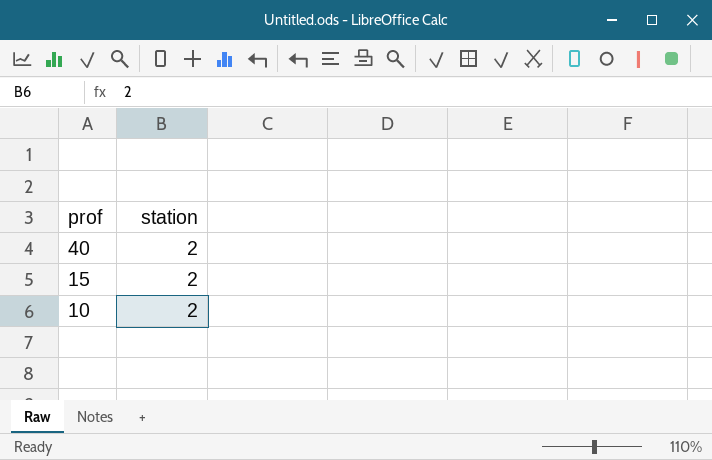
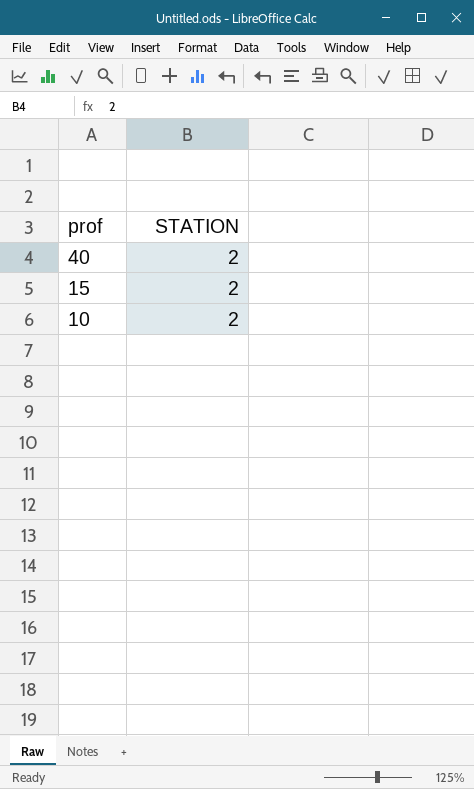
column name: station -> STATION

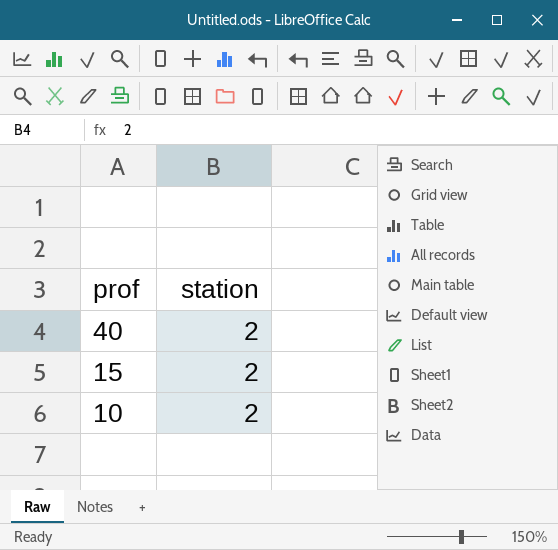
column name: STATION -> station

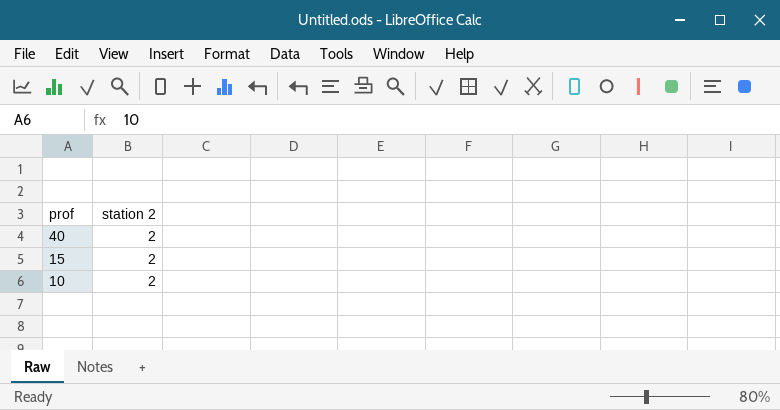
column name: station -> station 2

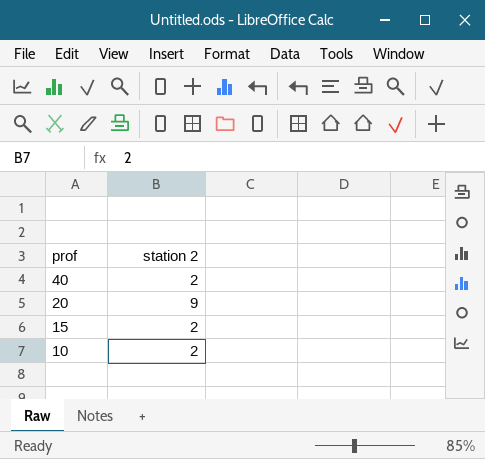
row 20: none -> 9

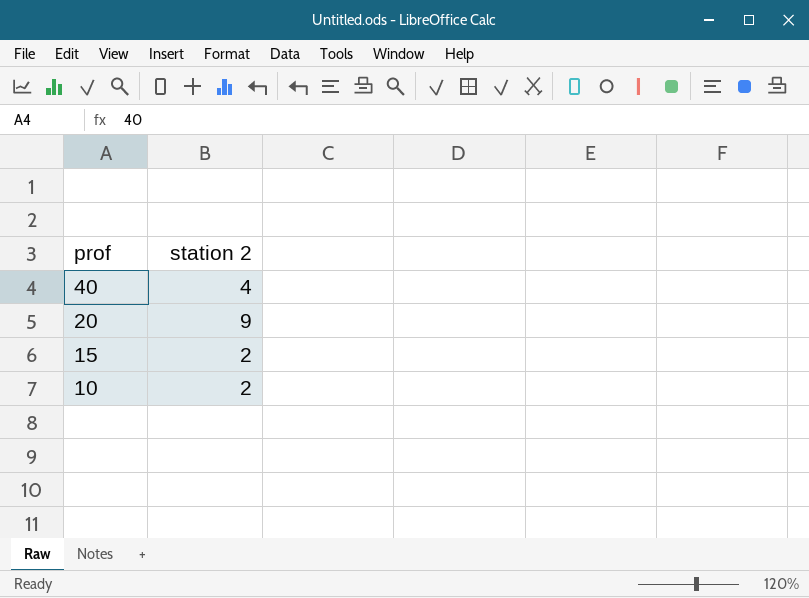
40 | station 2: 2 -> 4

